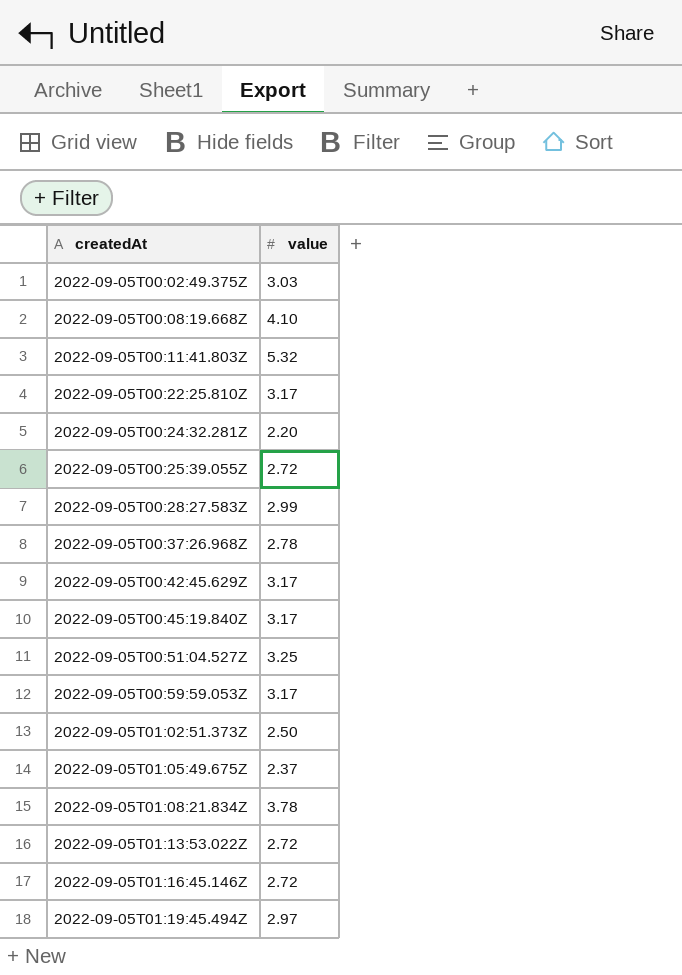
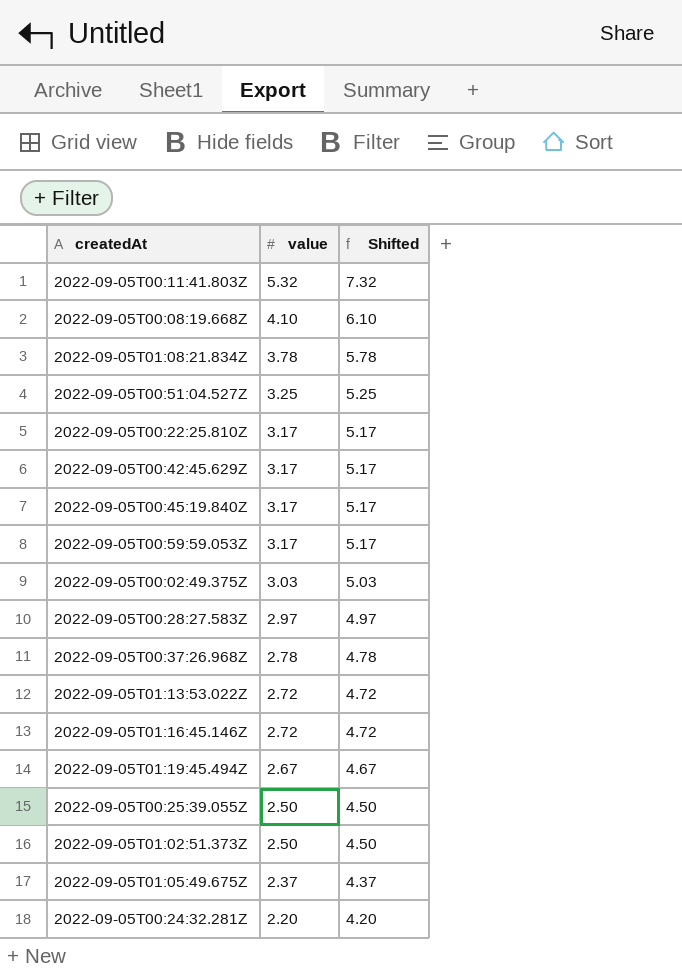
row order: createdAt ascending -> value descending
column Shifted | formula: none -> [value] + 2
2022-09-05T00:28:27.583Z | value: 2.99 -> 2.97
2022-09-05T01:19:45.494Z | value: 2.97 -> 2.67
2022-09-05T00:25:39.055Z | value: 2.72 -> 2.50

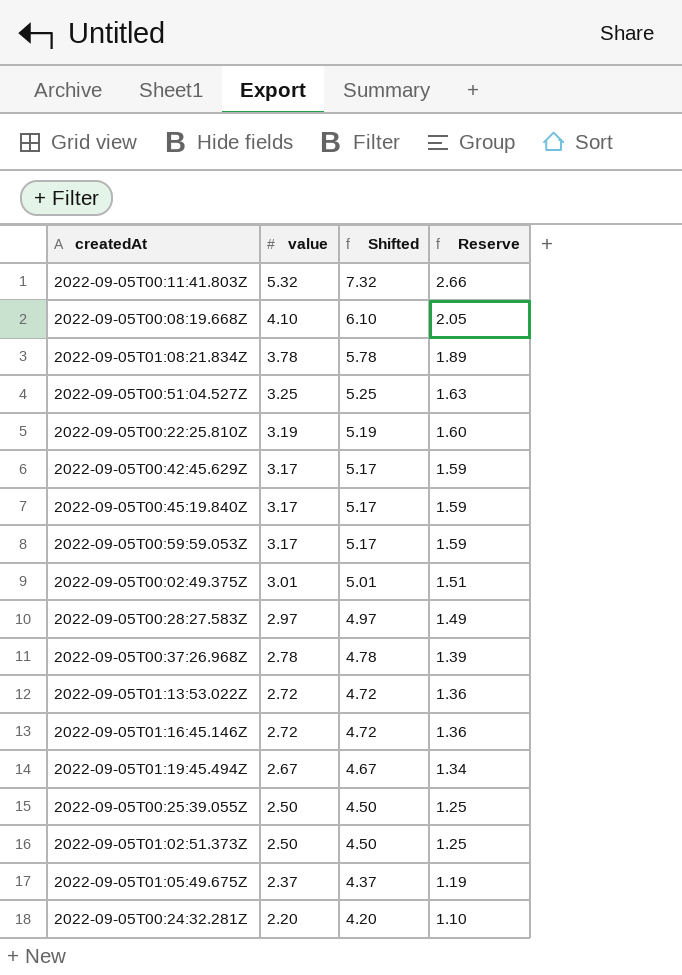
column Reserve | formula: none -> [value] * 0.5
2022-09-05T00:22:25.810Z | value: 3.17 -> 3.19
2022-09-05T00:22:25.810Z | Shifted: 5.17 -> 5.19
2022-09-05T00:02:49.375Z | value: 3.03 -> 3.01
2022-09-05T00:02:49.375Z | Shifted: 5.03 -> 5.01

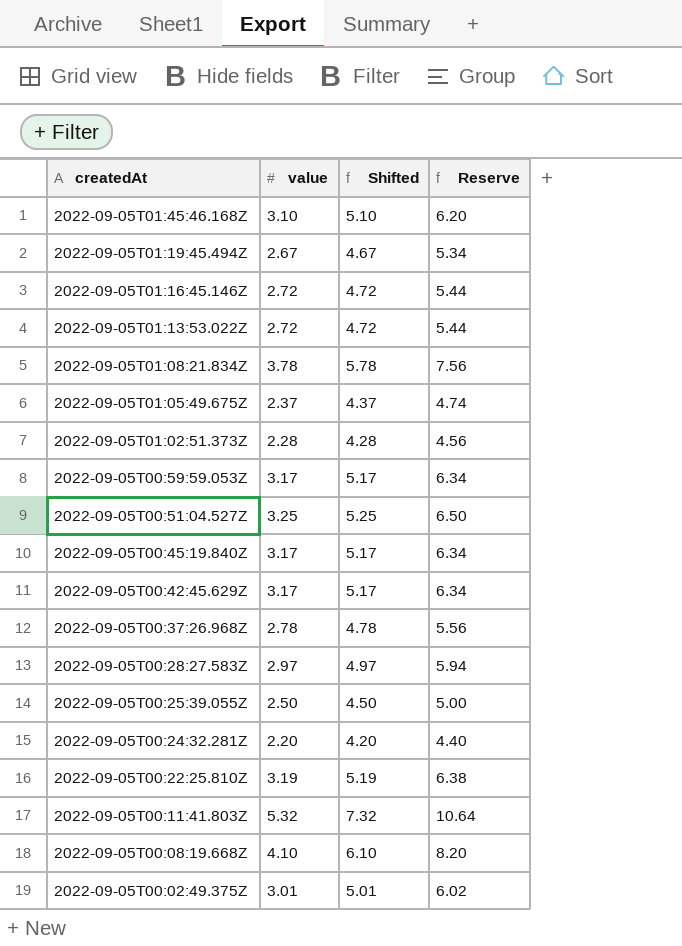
row order: value descending -> createdAt descending
column Reserve | formula: [value] * 0.5 -> [value] * 2
row 2022-09-05T01:45:46.168Z: none -> 3.10 | 5.10 | 6.20
2022-09-05T01:02:51.373Z | value: 2.50 -> 2.28
2022-09-05T01:02:51.373Z | Shifted: 4.50 -> 4.28

